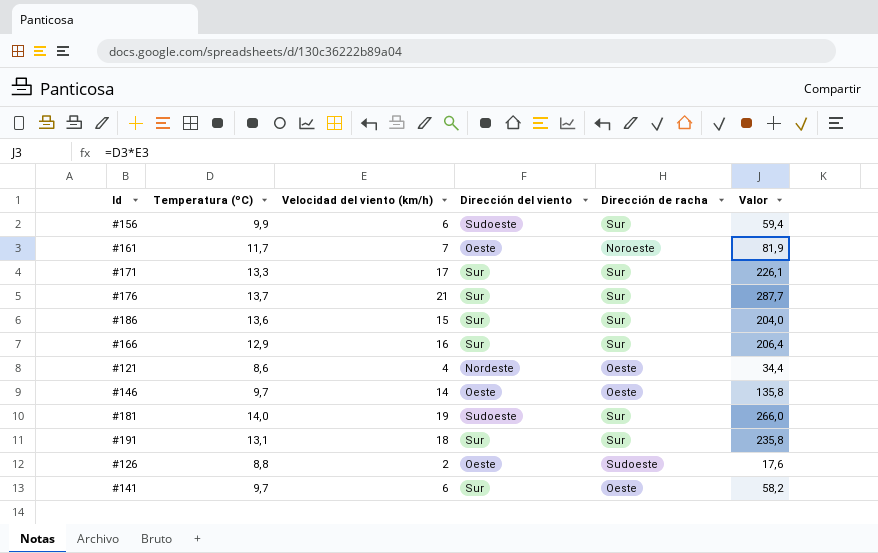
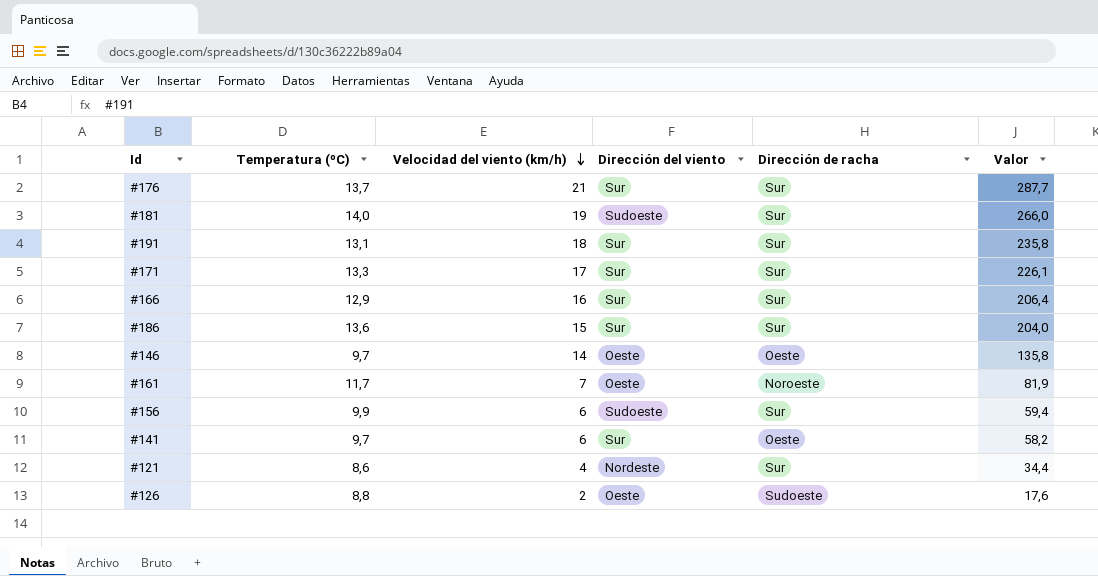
row order: none -> Velocidad del viento (km/h) descending
#121 | Dirección de racha: Oeste -> Sur

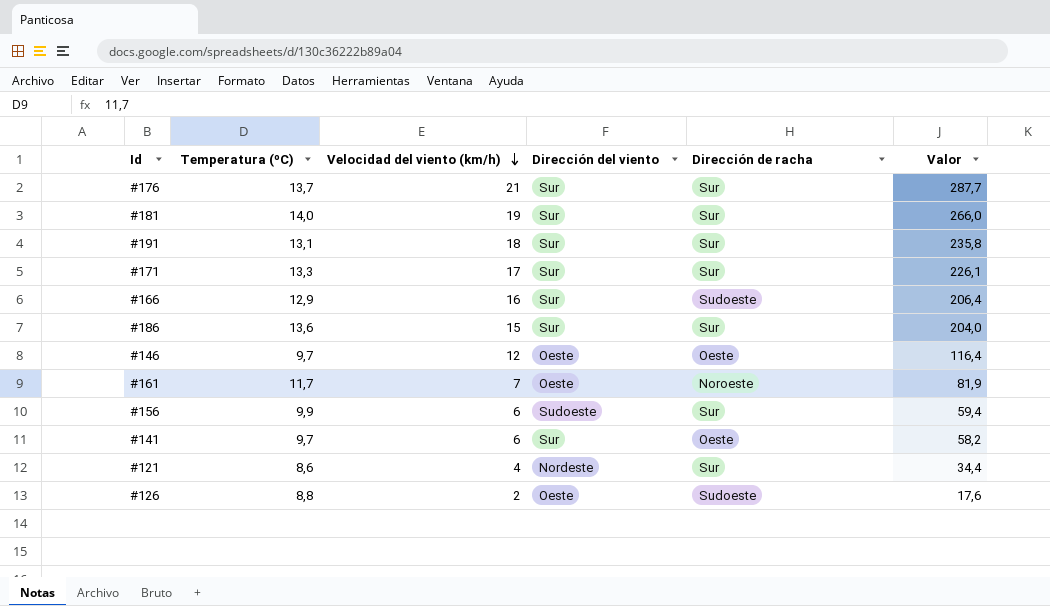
#181 | Dirección del viento: Sudoeste -> Sur
#166 | Dirección de racha: Sur -> Sudoeste
#146 | Velocidad del viento (km/h): 14 -> 12
#146 | Valor: 135,8 -> 116,4

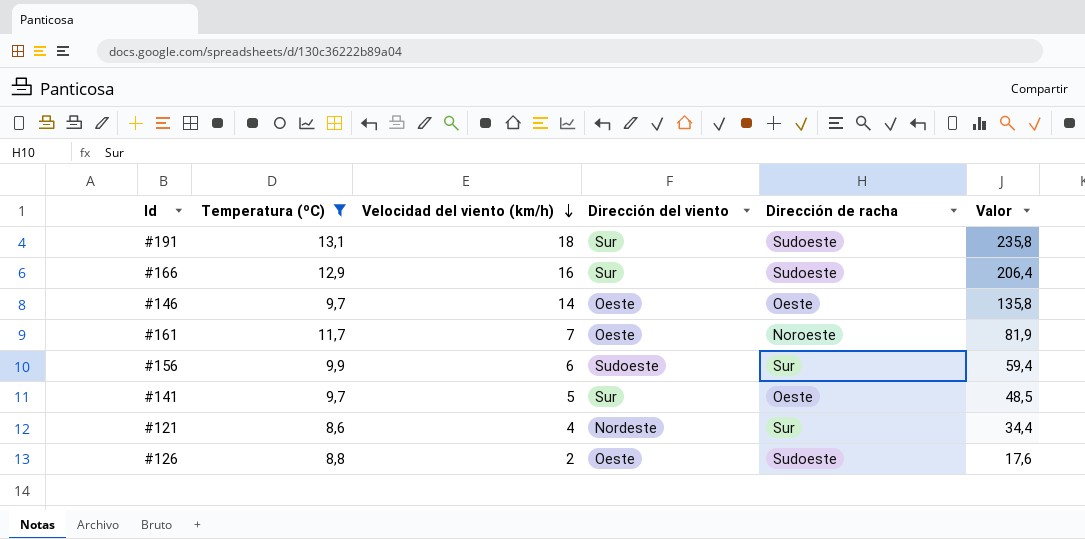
filter: none -> Temperatura (ºC) <= 13,1
#191 | Dirección de racha: Sur -> Sudoeste
#146 | Velocidad del viento (km/h): 12 -> 14
#146 | Valor: 116,4 -> 135,8
#141 | Velocidad del viento (km/h): 6 -> 5
#141 | Valor: 58,2 -> 48,5

